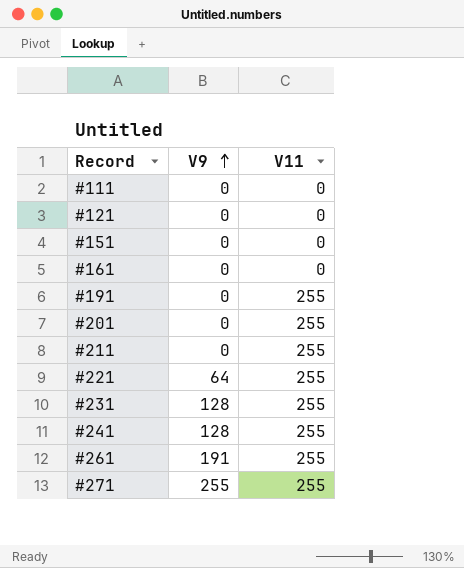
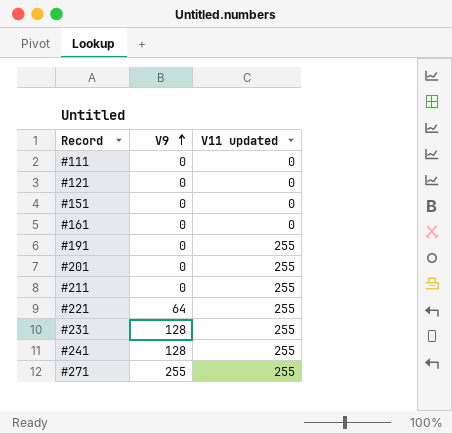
column name: V11 -> V11 updated
row #261: 191 | 255 -> none

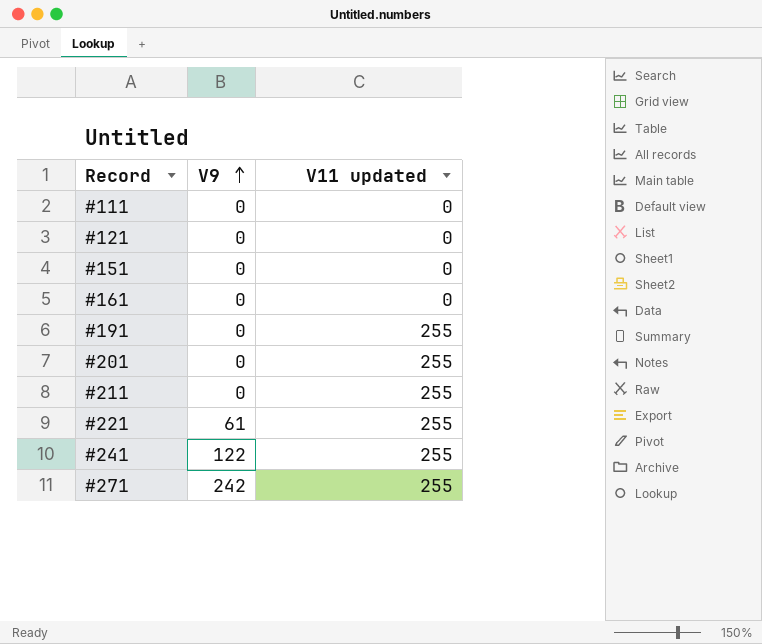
row #231: 128 | 255 -> none
#221 | V9: 64 -> 61
#241 | V9: 128 -> 122
#271 | V9: 255 -> 242

